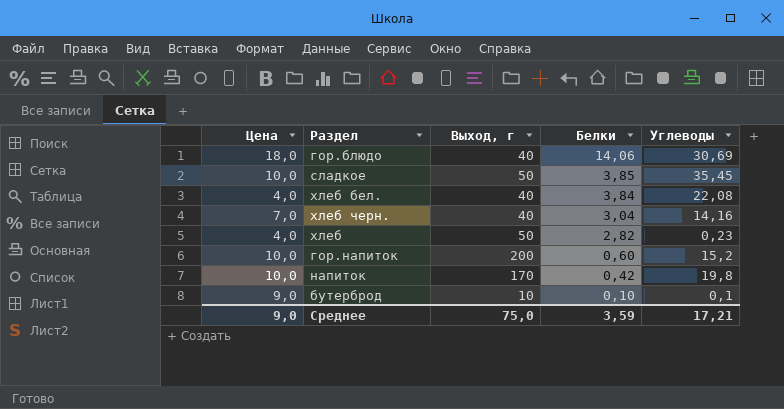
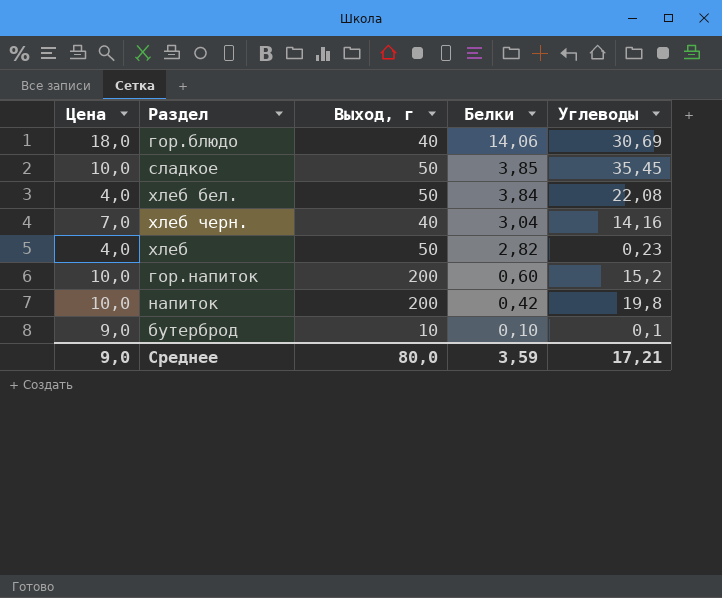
хлеб бел. | Выход, г: 40 -> 50
напиток | Выход, г: 170 -> 200
Среднее | Выход, г: 75,0 -> 80,0

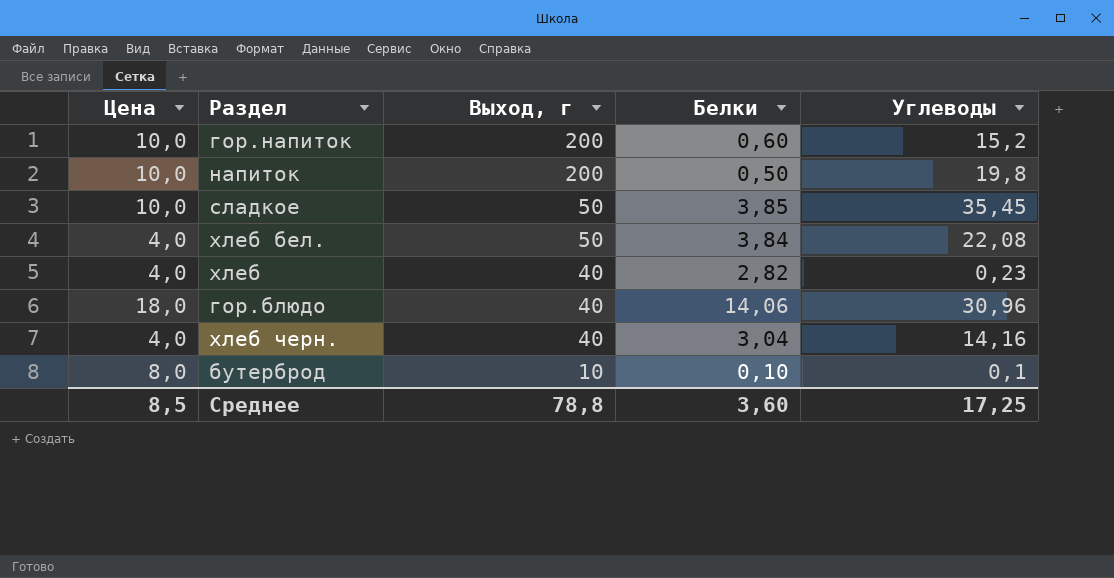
row order: Белки descending -> Выход, г descending
напиток | Белки: 0,42 -> 0,50
хлеб | Выход, г: 50 -> 40
гор.блюдо | Углеводы: 30,69 -> 30,96
хлеб черн. | Цена: 7,0 -> 4,0
бутерброд | Цена: 9,0 -> 8,0
Среднее | Цена: 9,0 -> 8,5
Среднее | Выход, г: 80,0 -> 78,8
Среднее | Белки: 3,59 -> 3,60
Среднее | Углеводы: 17,21 -> 17,25

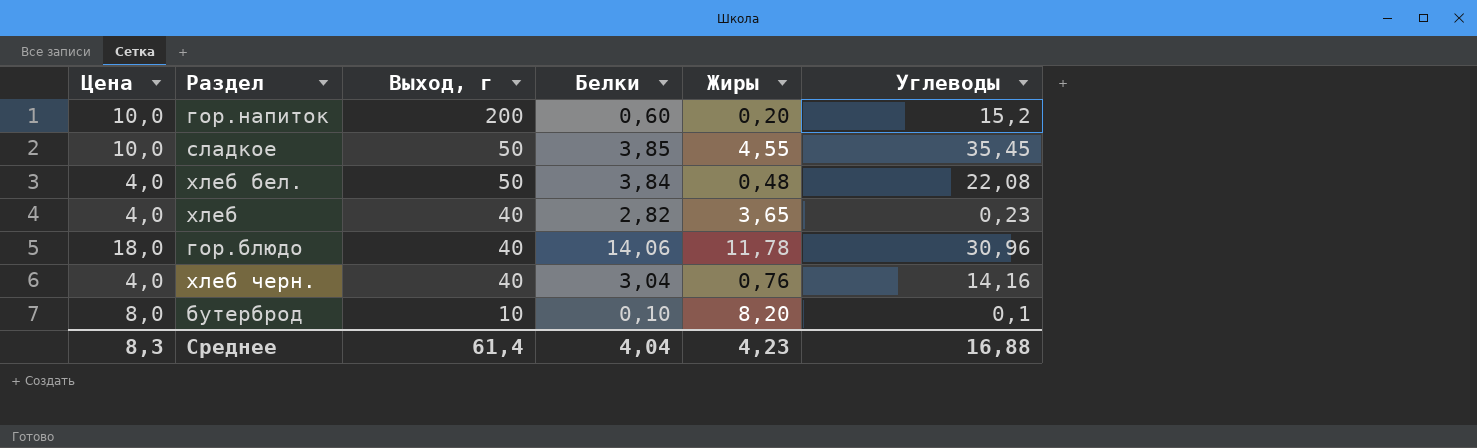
column Жиры | position: none -> 5
row напиток: 10,0 | 200 | 0,50 | 19,8 -> none
Среднее | Цена: 8,5 -> 8,3
Среднее | Выход, г: 78,8 -> 61,4
Среднее | Белки: 3,60 -> 4,04
Среднее | Углеводы: 17,25 -> 16,88

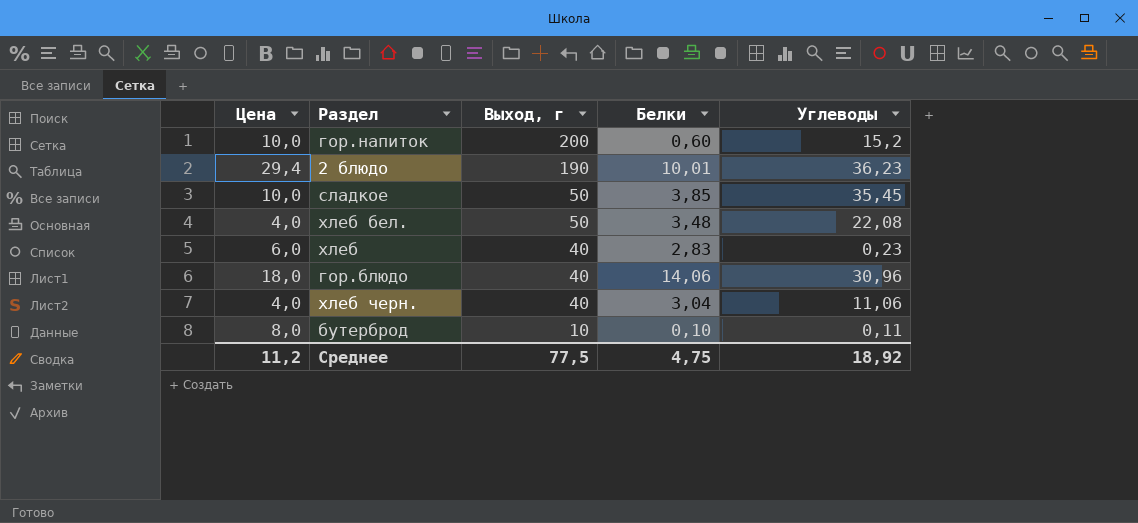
column Жиры | position: 5 -> none
row 2 блюдо: none -> 29,4 | 190 | 10,01 | 36,23
хлеб бел. | Белки: 3,84 -> 3,48
хлеб | Цена: 4,0 -> 6,0
хлеб | Белки: 2,82 -> 2,83
хлеб черн. | Углеводы: 14,16 -> 11,06
бутерброд | Углеводы: 0,1 -> 0,11
Среднее | Цена: 8,3 -> 11,2
Среднее | Выход, г: 61,4 -> 77,5
Среднее | Белки: 4,04 -> 4,75
Среднее | Углеводы: 16,88 -> 18,92

